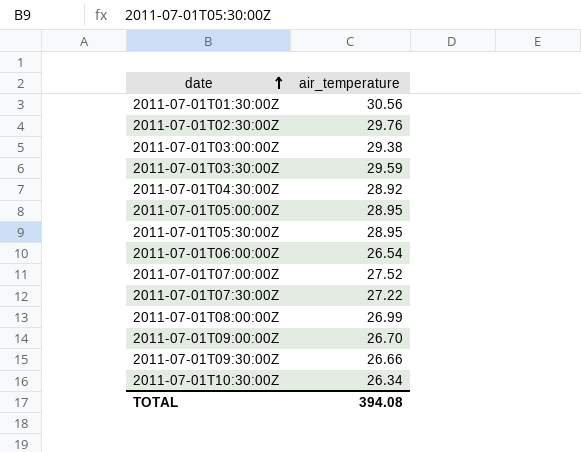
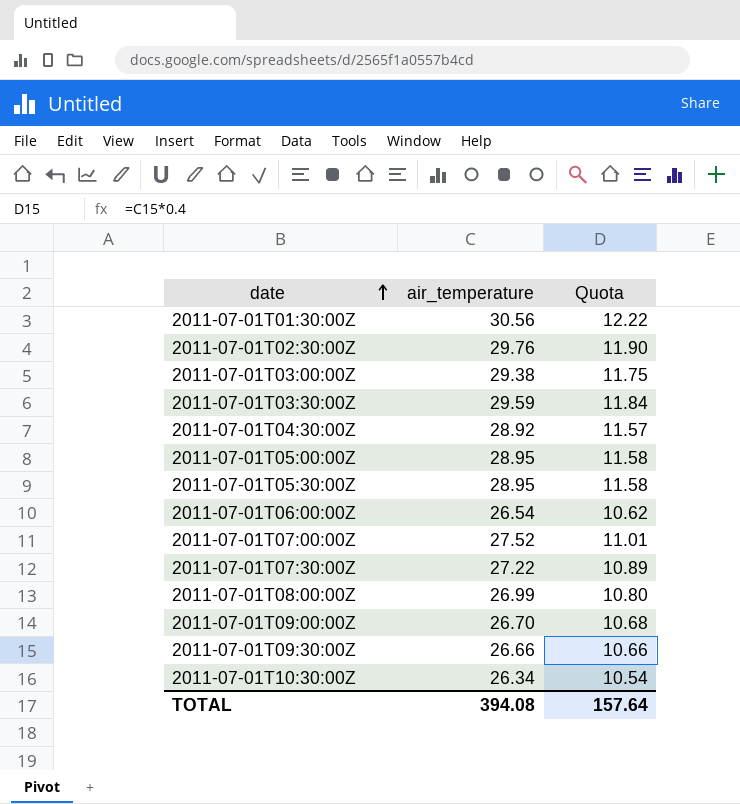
column Quota | formula: none -> [air_temperature] * 0.4

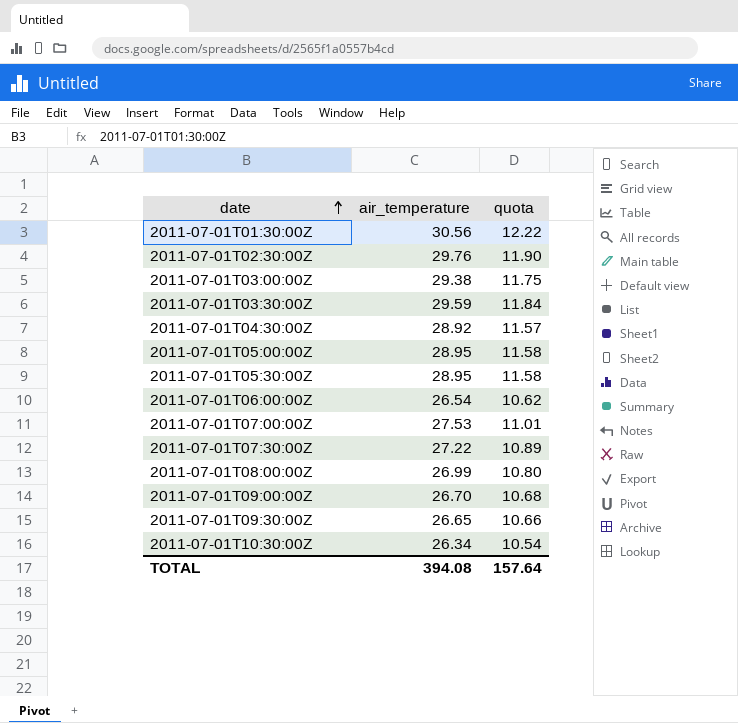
column name: Quota -> quota
2011-07-01T07:00:00Z | air_temperature: 27.52 -> 27.53
2011-07-01T09:30:00Z | air_temperature: 26.66 -> 26.65

